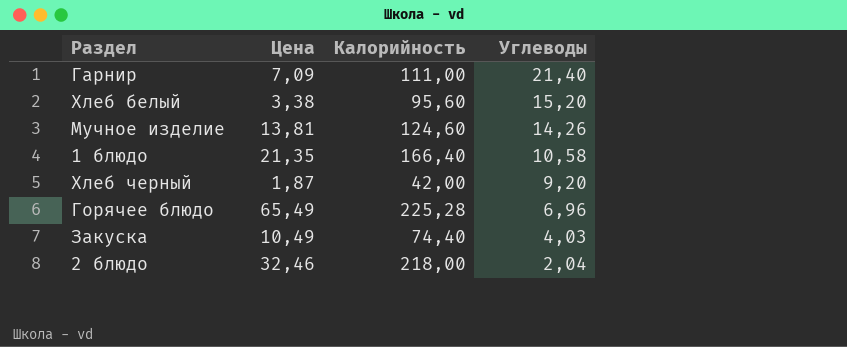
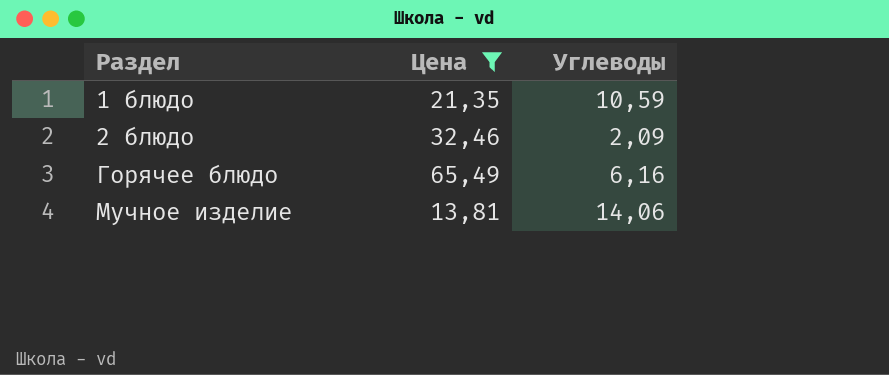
filter: none -> Цена >= 13,81
row order: Углеводы descending -> Раздел ascending
column Калорийность | position: 3 -> none
1 блюдо | Углеводы: 10,58 -> 10,59
2 блюдо | Углеводы: 2,04 -> 2,09
Горячее блюдо | Углеводы: 6,96 -> 6,16
Мучное изделие | Углеводы: 14,26 -> 14,06

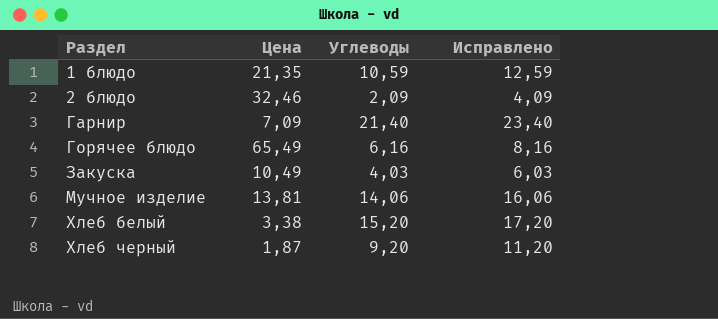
filter: Цена >= 13,81 -> none
column Исправлено | formula: none -> [Углеводы] + 2

